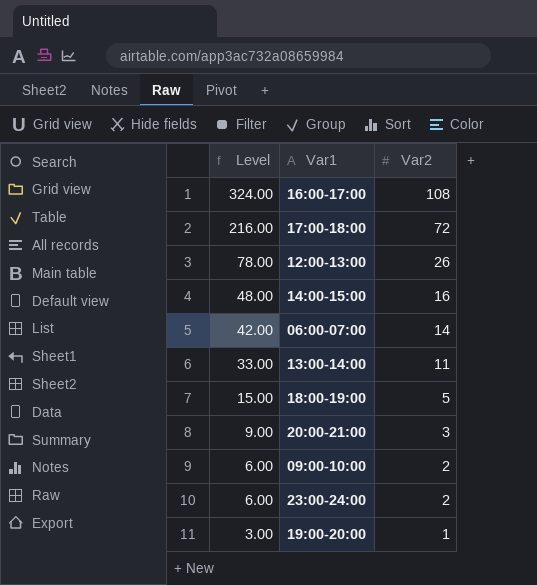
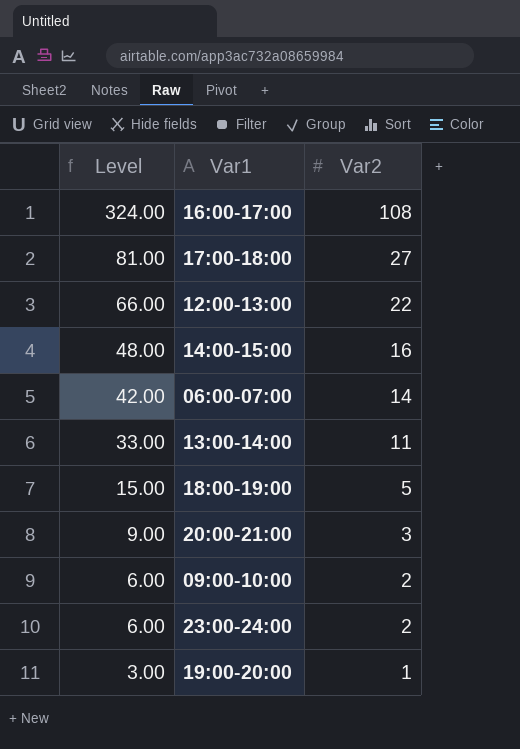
17:00-18:00 | Level: 216.00 -> 81.00
17:00-18:00 | Var2: 72 -> 27
12:00-13:00 | Level: 78.00 -> 66.00
12:00-13:00 | Var2: 26 -> 22

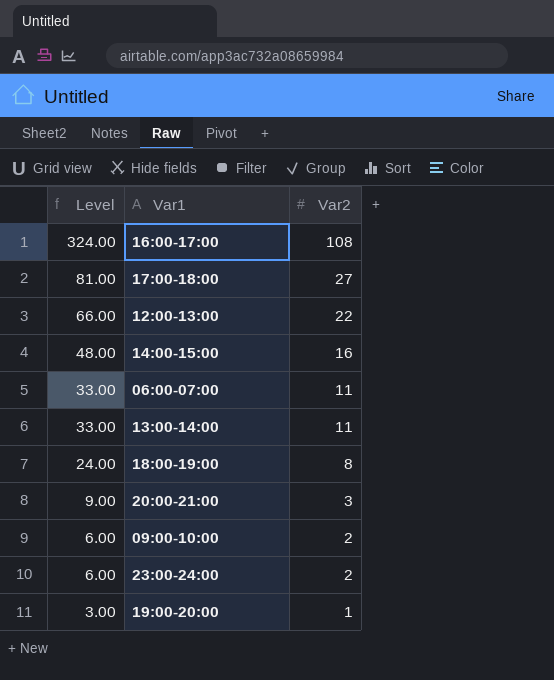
06:00-07:00 | Level: 42.00 -> 33.00
06:00-07:00 | Var2: 14 -> 11
18:00-19:00 | Level: 15.00 -> 24.00
18:00-19:00 | Var2: 5 -> 8

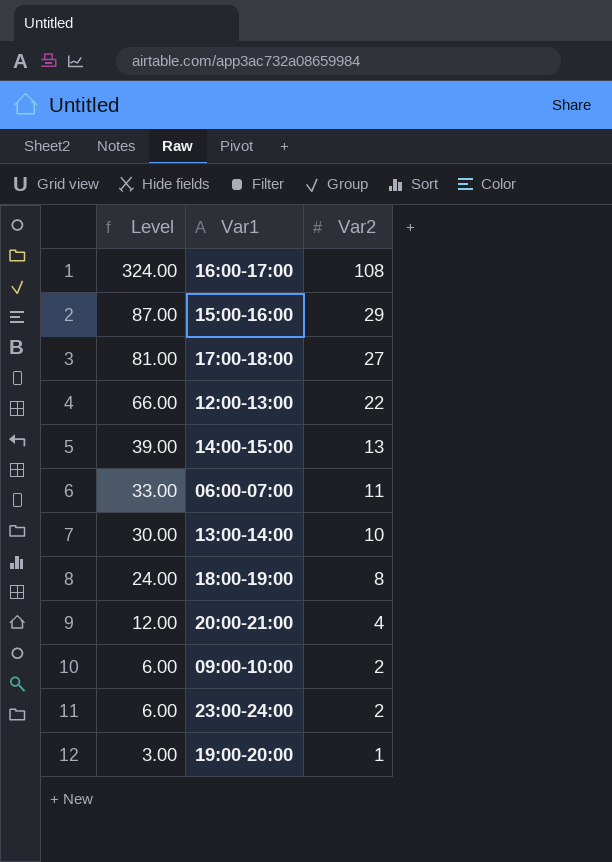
row 15:00-16:00: none -> 87.00 | 29
14:00-15:00 | Level: 48.00 -> 39.00
14:00-15:00 | Var2: 16 -> 13
13:00-14:00 | Level: 33.00 -> 30.00
13:00-14:00 | Var2: 11 -> 10
20:00-21:00 | Level: 9.00 -> 12.00
20:00-21:00 | Var2: 3 -> 4

